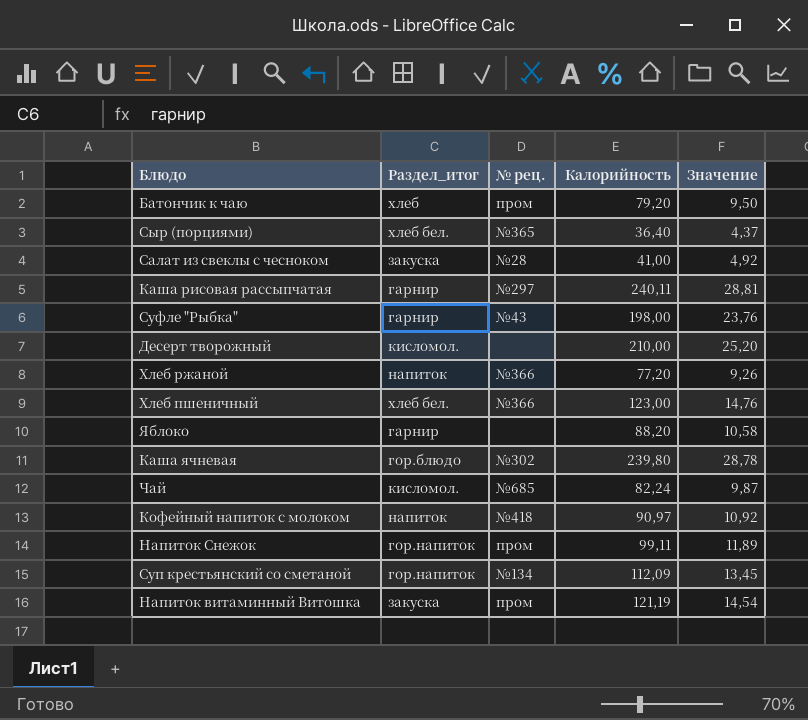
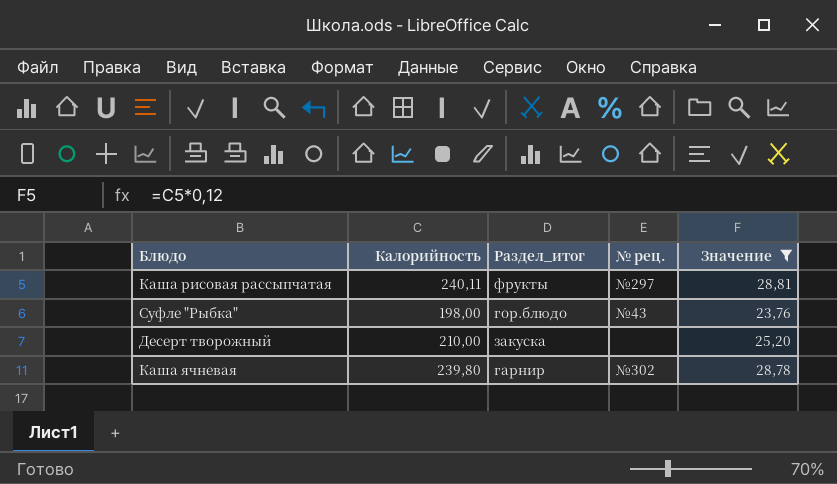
filter: none -> Значение >= 23,76
column Калорийность | position: 4 -> 2
Каша рисовая рассыпчатая | Раздел_итог: гарнир -> фрукты
Суфле "Рыбка" | Раздел_итог: гарнир -> гор.блюдо
Десерт творожный | Раздел_итог: кисломол. -> закуска
Каша ячневая | Раздел_итог: гор.блюдо -> гарнир

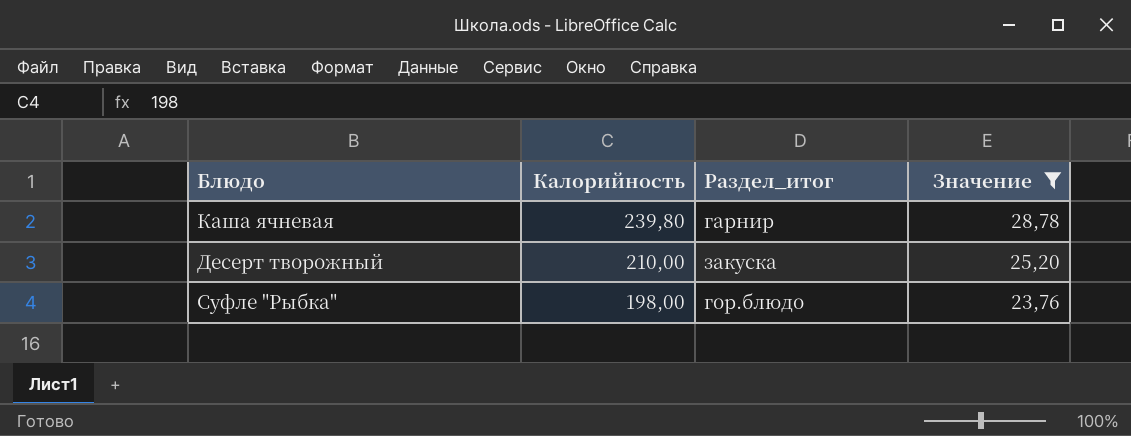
row order: none -> Калорийность descending
column № рец. | position: 4 -> none
row Каша рисовая рассыпчатая: 240,11 | фрукты | №297 | 28,81 -> none

